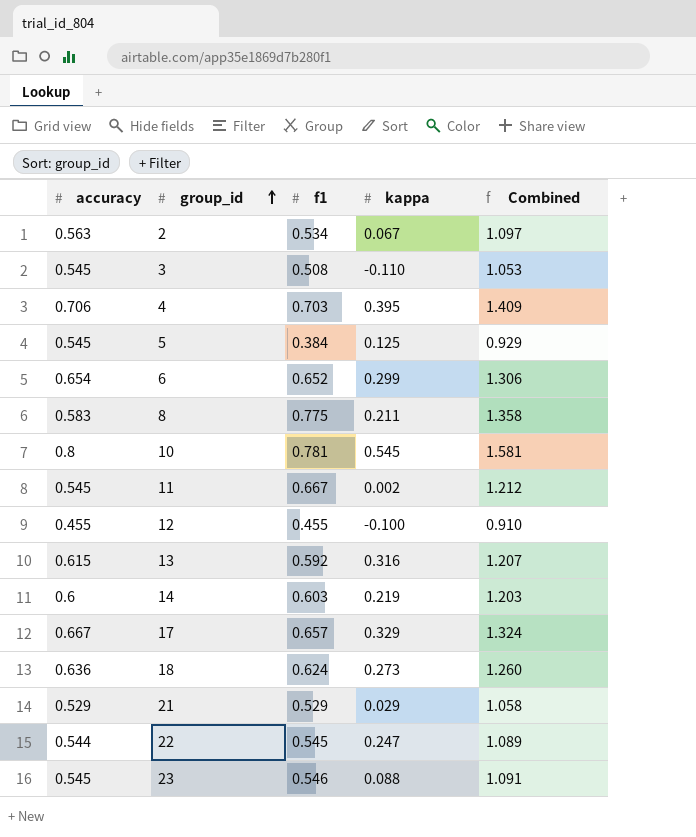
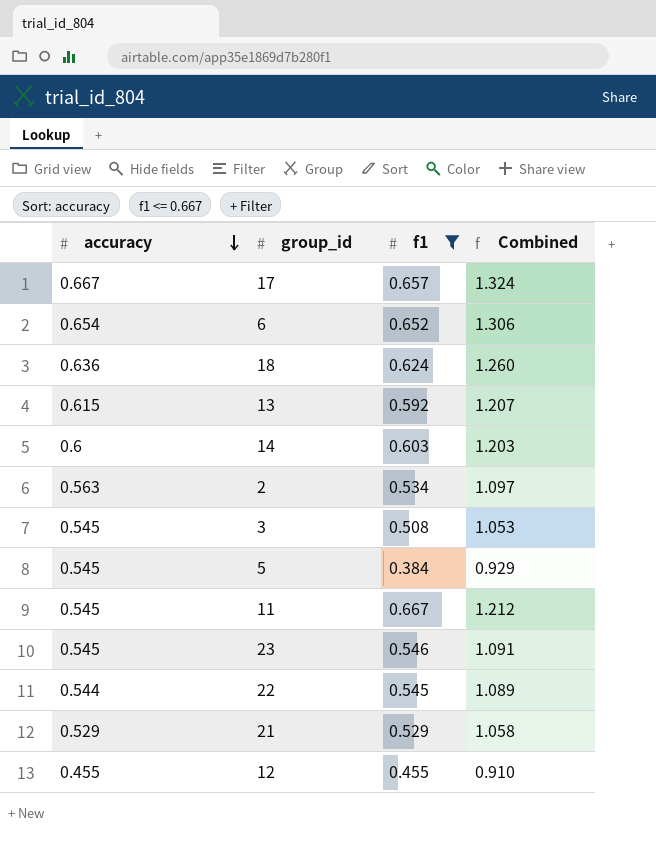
filter: none -> f1 <= 0.667
row order: group_id ascending -> accuracy descending
column kappa | position: 4 -> none

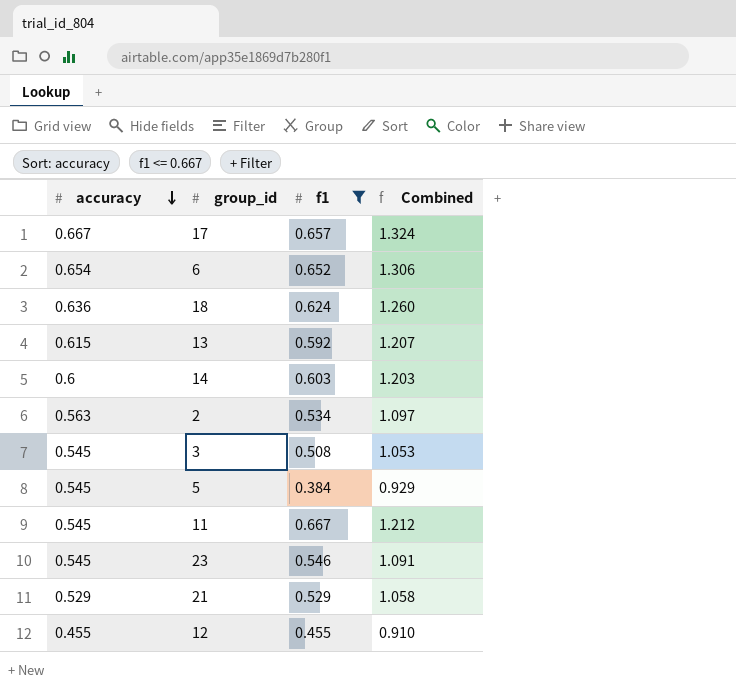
row 22: 0.544 | 0.545 | 1.089 -> none

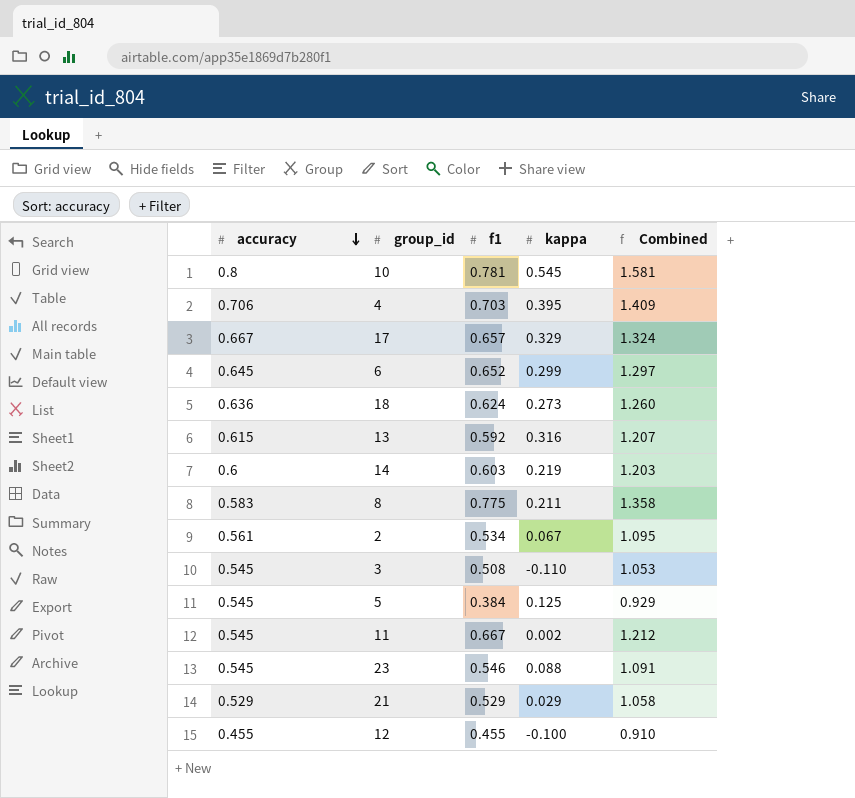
filter: f1 <= 0.667 -> none
column kappa | position: none -> 4
6 | accuracy: 0.654 -> 0.645
6 | Combined: 1.306 -> 1.297
2 | accuracy: 0.563 -> 0.561
2 | Combined: 1.097 -> 1.095

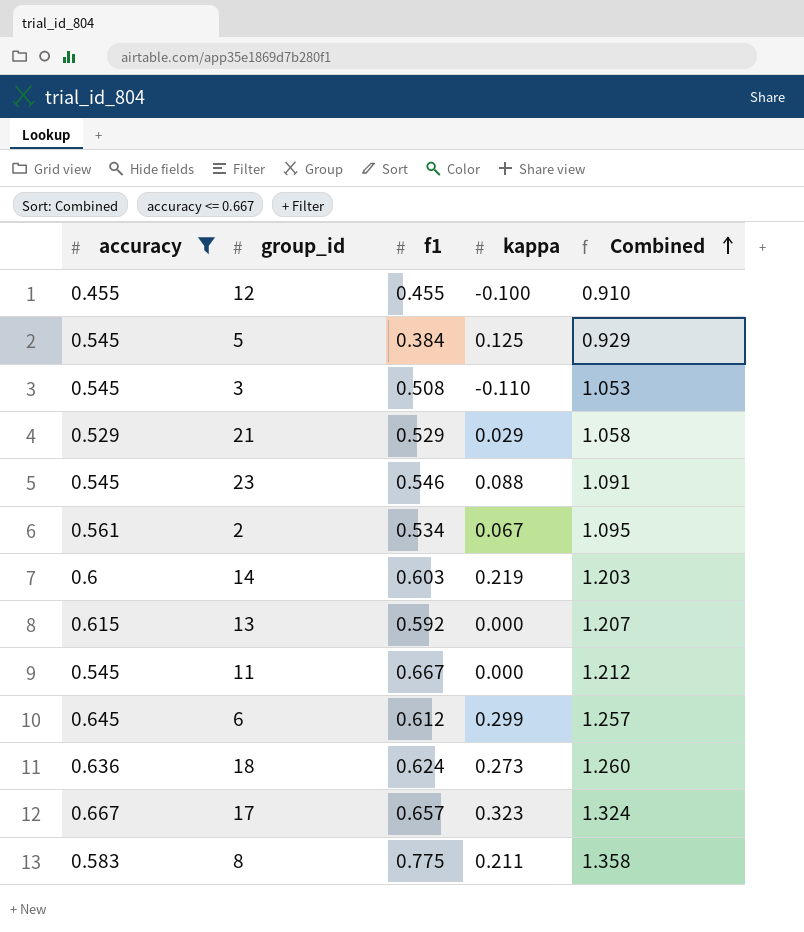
filter: none -> accuracy <= 0.667
row order: accuracy descending -> Combined ascending
13 | kappa: 0.316 -> 0.000
11 | kappa: 0.002 -> 0.000
6 | f1: 0.652 -> 0.612
6 | Combined: 1.297 -> 1.257
17 | kappa: 0.329 -> 0.323

